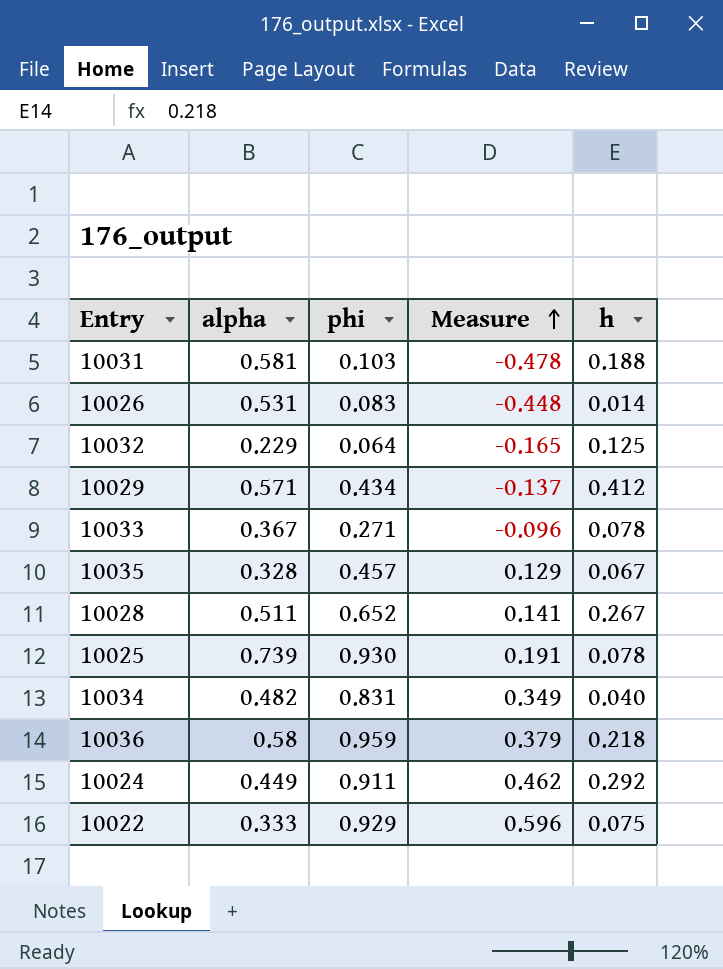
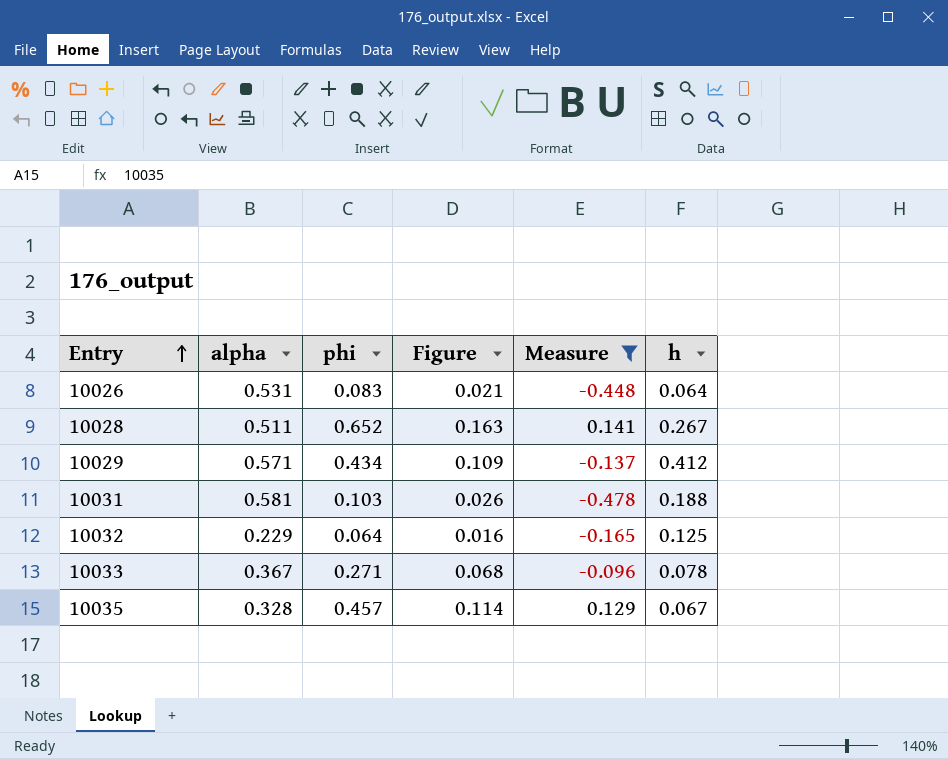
filter: none -> Measure <= 0.141
row order: Measure ascending -> Entry ascending
column Figure | formula: none -> [phi] * 0.25
10026 | h: 0.014 -> 0.064

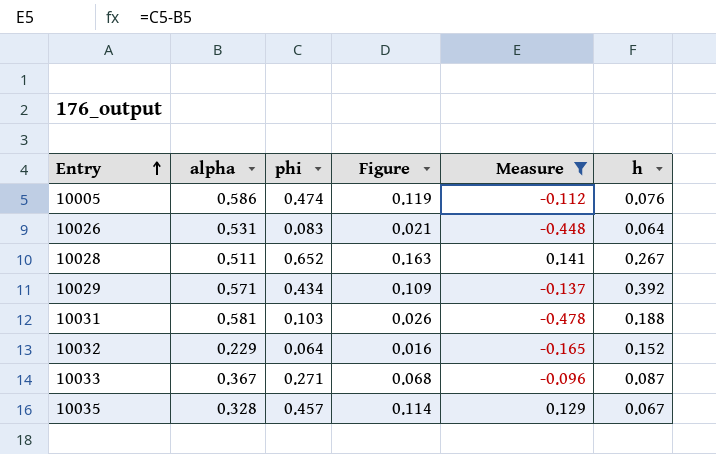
row 10005: none -> 0.586 | 0.474 | 0.119 | -0.112 | 0.076
10029 | h: 0.412 -> 0.392
10032 | h: 0.125 -> 0.152
10033 | h: 0.078 -> 0.087

